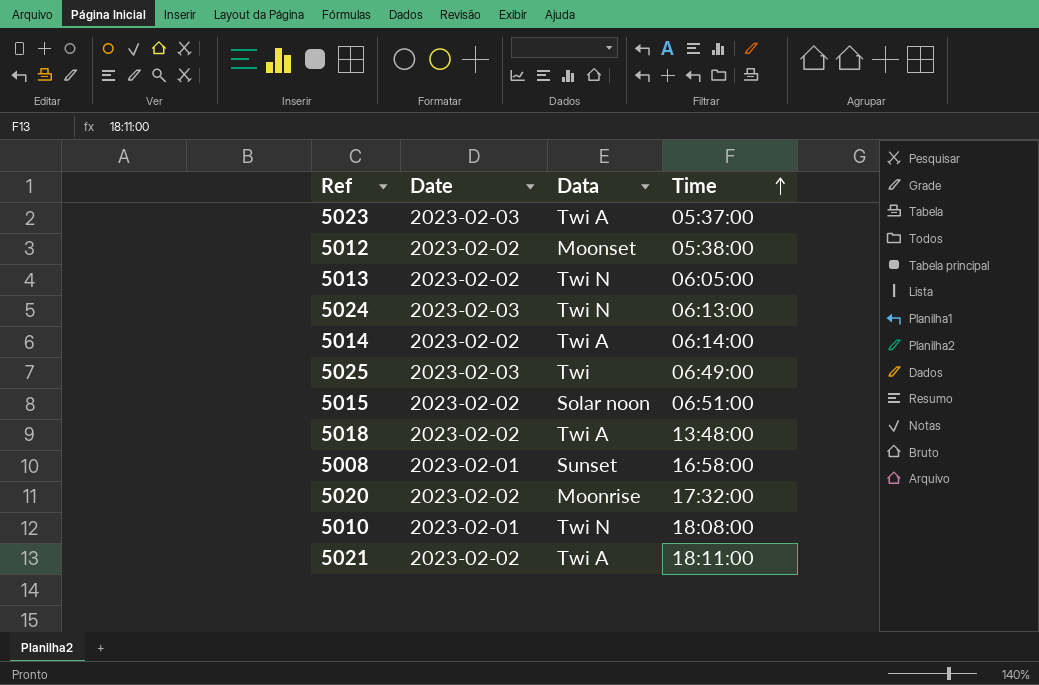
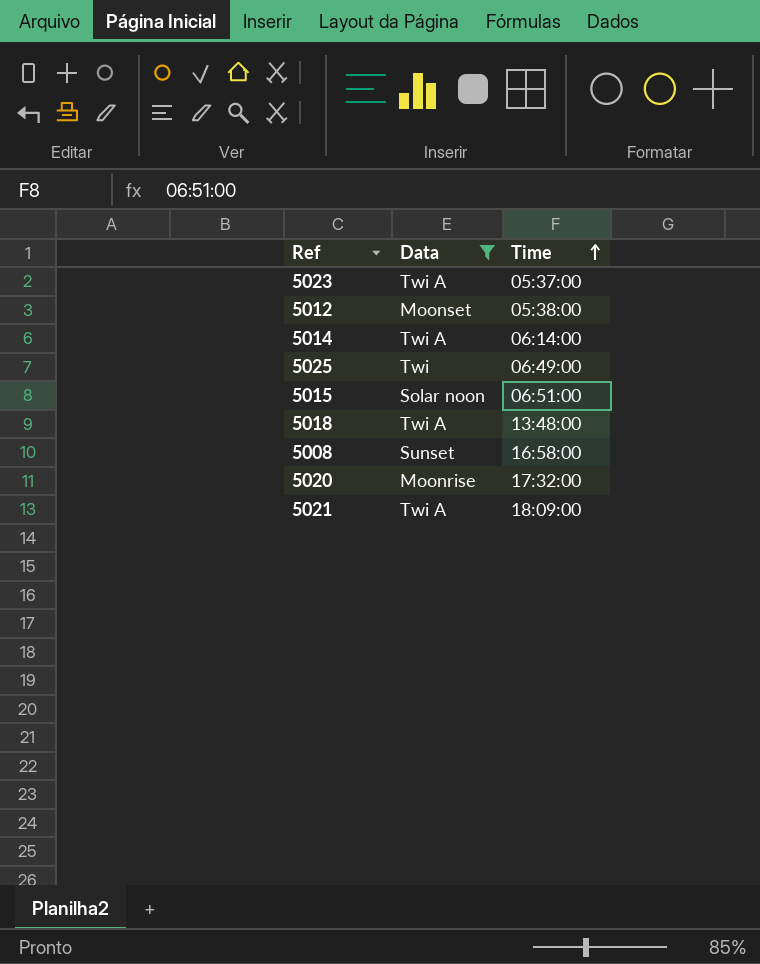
filter: none -> Data != Twi N
column Date | position: 2 -> none
5021 | Time: 18:11:00 -> 18:09:00

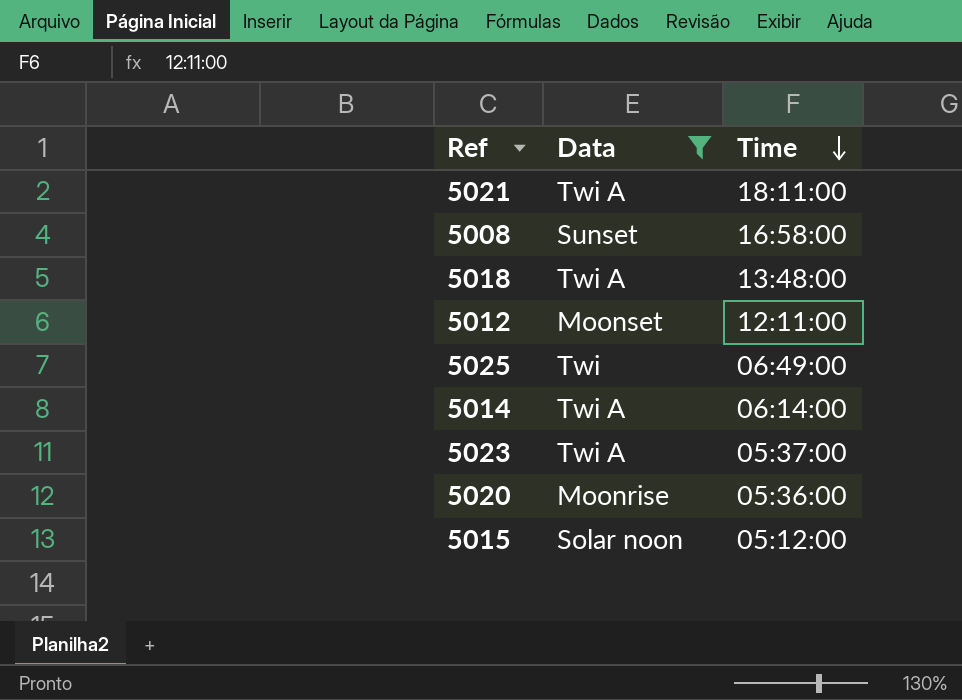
row order: Time ascending -> Time descending
5021 | Time: 18:09:00 -> 18:11:00
5012 | Time: 05:38:00 -> 12:11:00
5020 | Time: 17:32:00 -> 05:36:00
5015 | Time: 06:51:00 -> 05:12:00

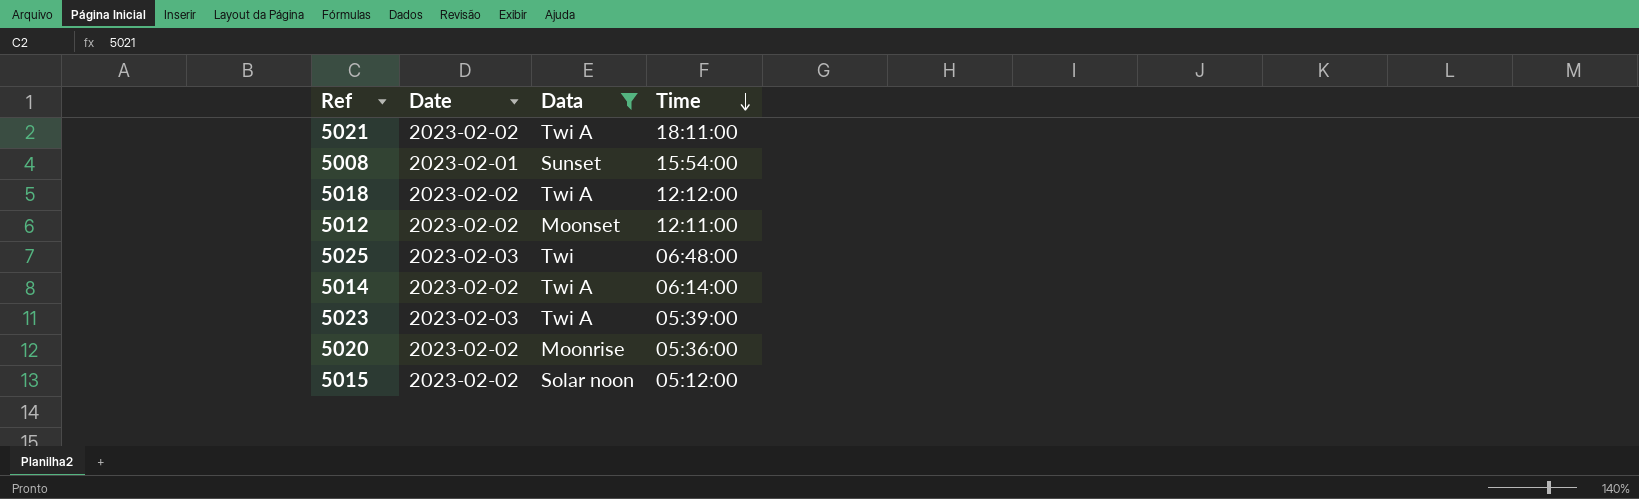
column Date | position: none -> 2
5008 | Time: 16:58:00 -> 15:54:00
5018 | Time: 13:48:00 -> 12:12:00
5025 | Time: 06:49:00 -> 06:48:00
5023 | Time: 05:37:00 -> 05:39:00

